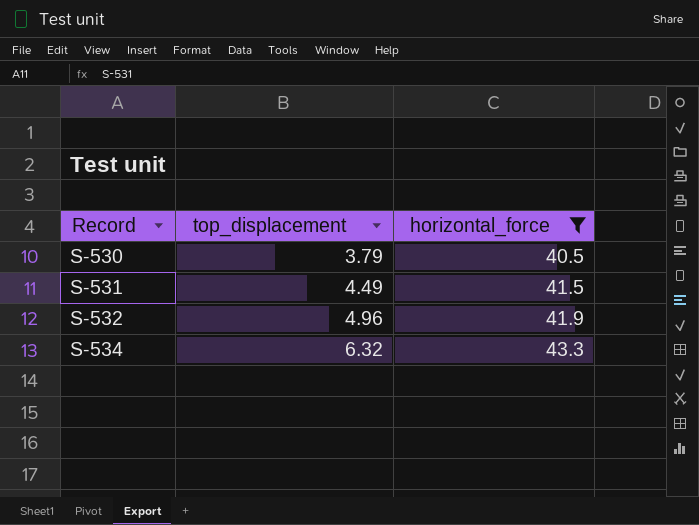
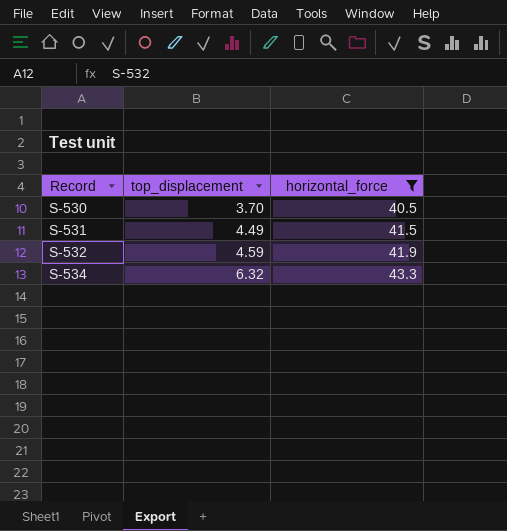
S-530 | top_displacement: 3.79 -> 3.70
S-532 | top_displacement: 4.96 -> 4.59

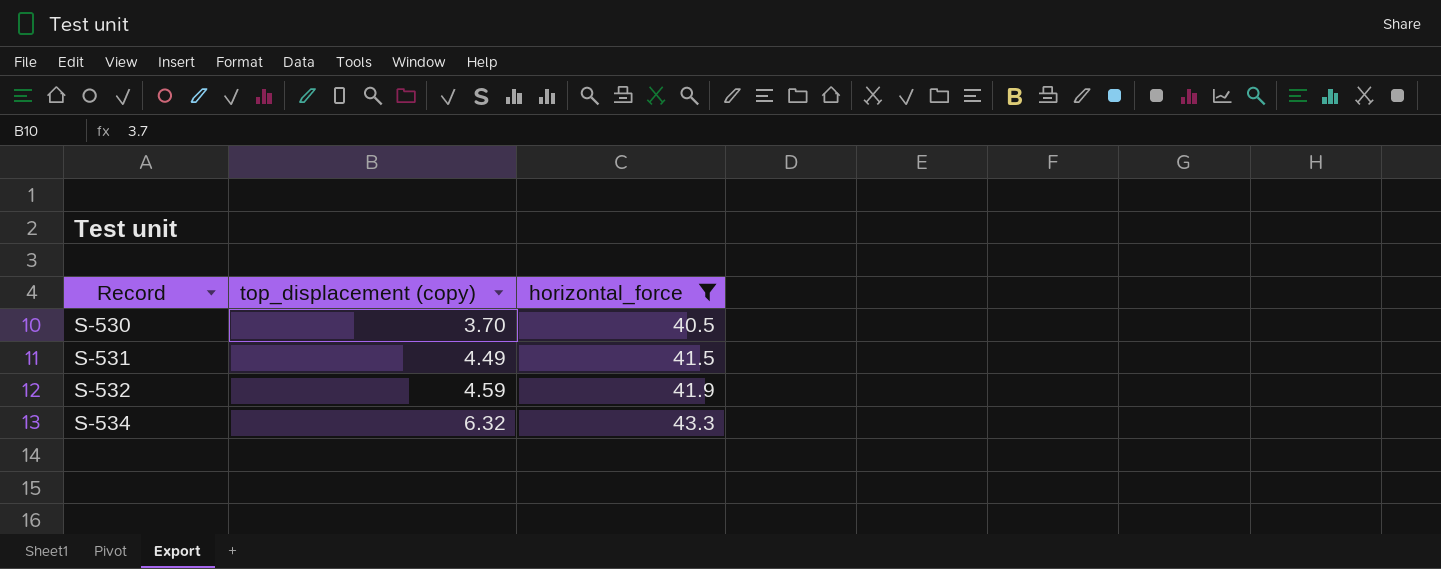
column name: top_displacement -> top_displacement (copy)

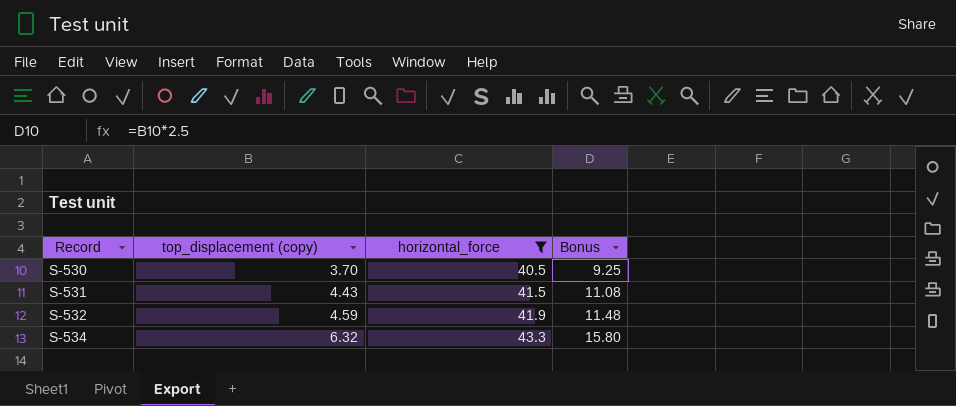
column Bonus | formula: none -> [top_displacement (copy)] * 2.5
S-531 | top_displacement (copy): 4.49 -> 4.43

